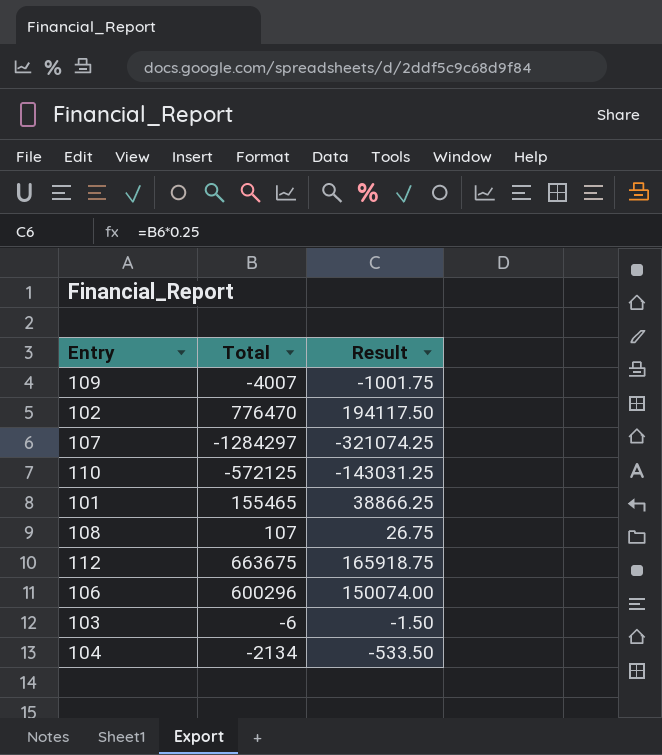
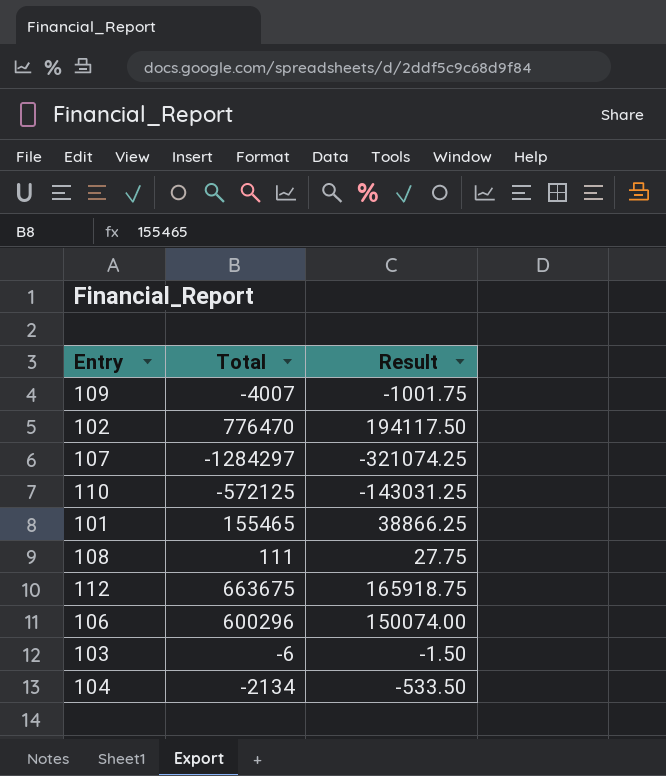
108 | Total: 107 -> 111
108 | Result: 26.75 -> 27.75

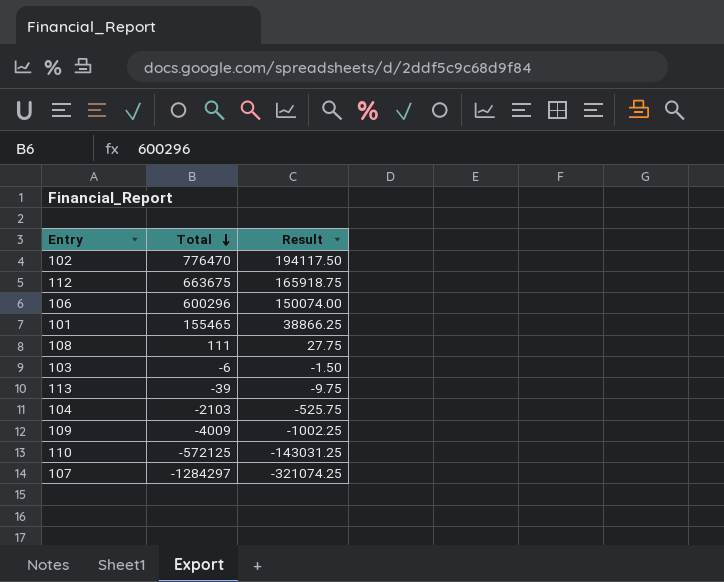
row order: none -> Total descending
row 113: none -> -39 | -9.75
104 | Total: -2134 -> -2103
104 | Result: -533.50 -> -525.75
109 | Total: -4007 -> -4009
109 | Result: -1001.75 -> -1002.25

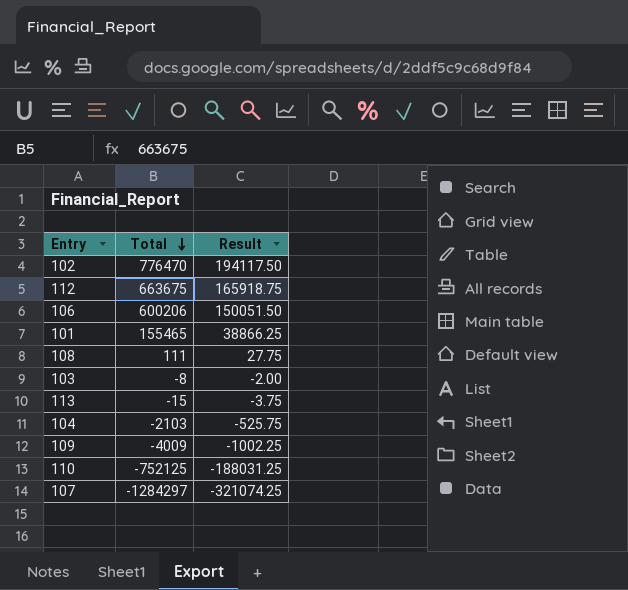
106 | Total: 600296 -> 600206
106 | Result: 150074.00 -> 150051.50
103 | Total: -6 -> -8
103 | Result: -1.50 -> -2.00
113 | Total: -39 -> -15
113 | Result: -9.75 -> -3.75
110 | Total: -572125 -> -752125
110 | Result: -143031.25 -> -188031.25

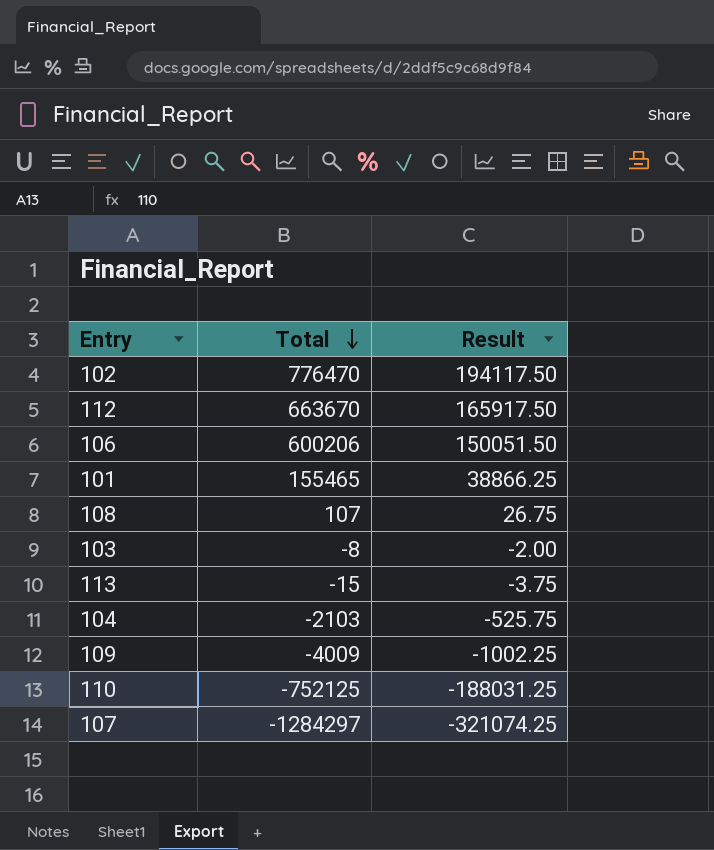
112 | Total: 663675 -> 663670
112 | Result: 165918.75 -> 165917.50
108 | Total: 111 -> 107
108 | Result: 27.75 -> 26.75

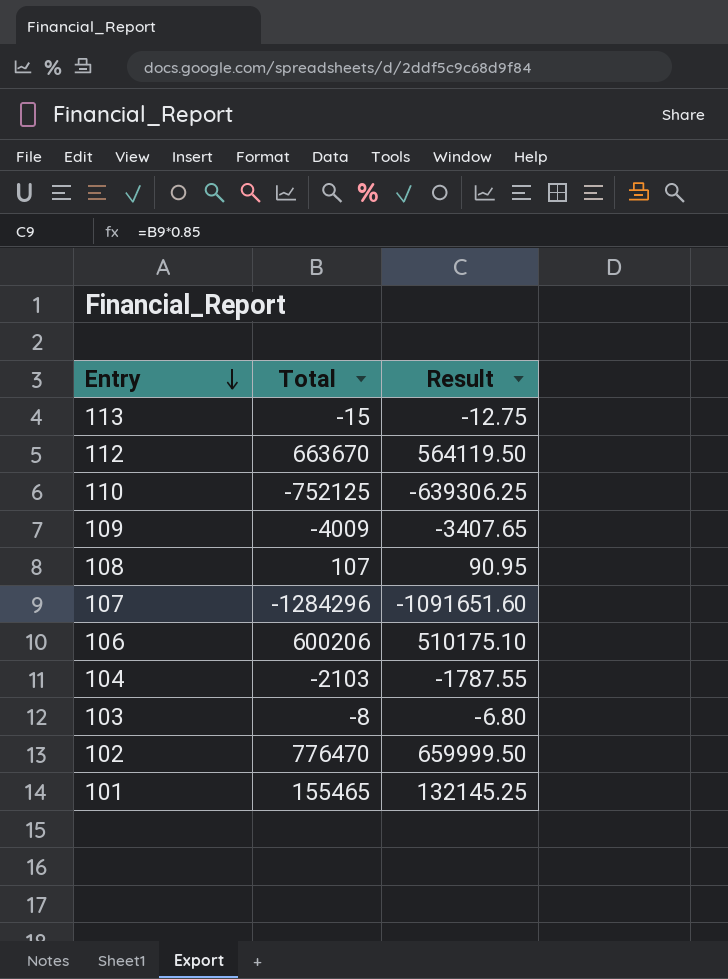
row order: Total descending -> Entry descending
column Result | formula: [Total] * 0.25 -> [Total] * 0.85
107 | Total: -1284297 -> -1284296

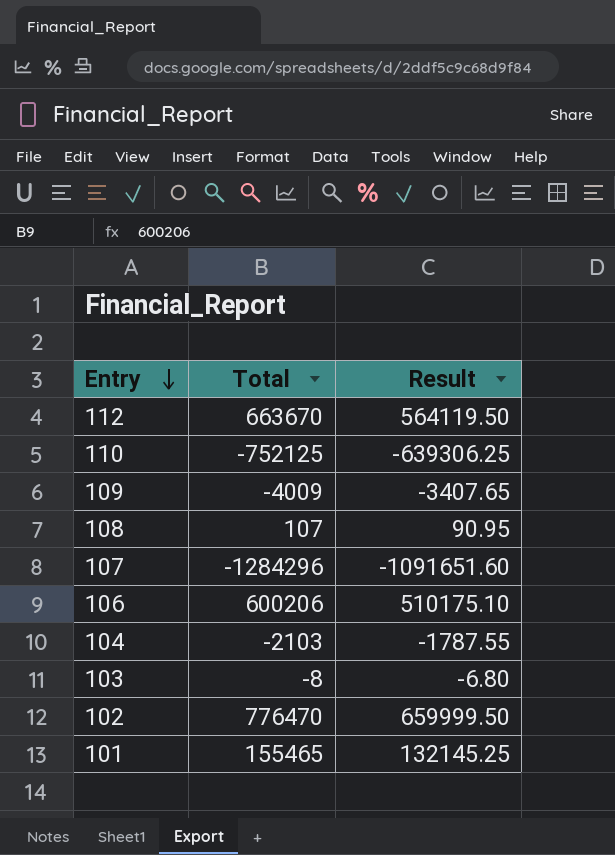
row 113: -15 | -12.75 -> none

